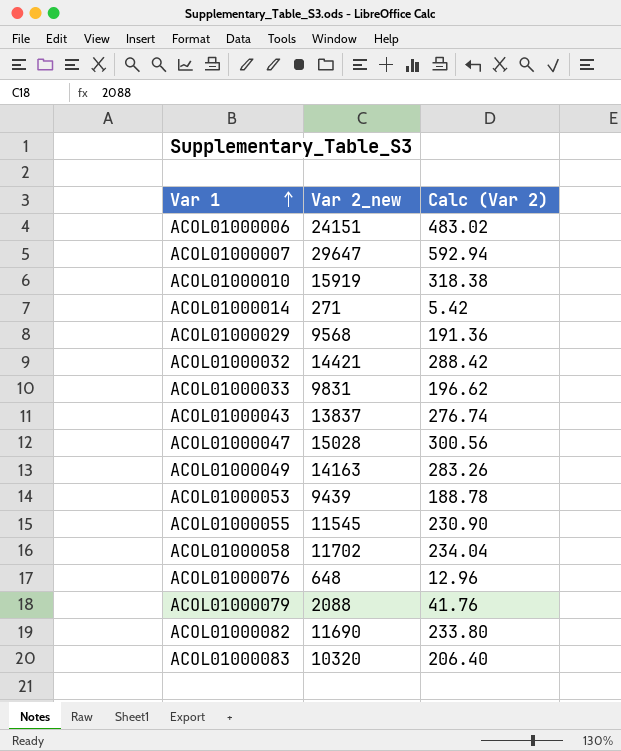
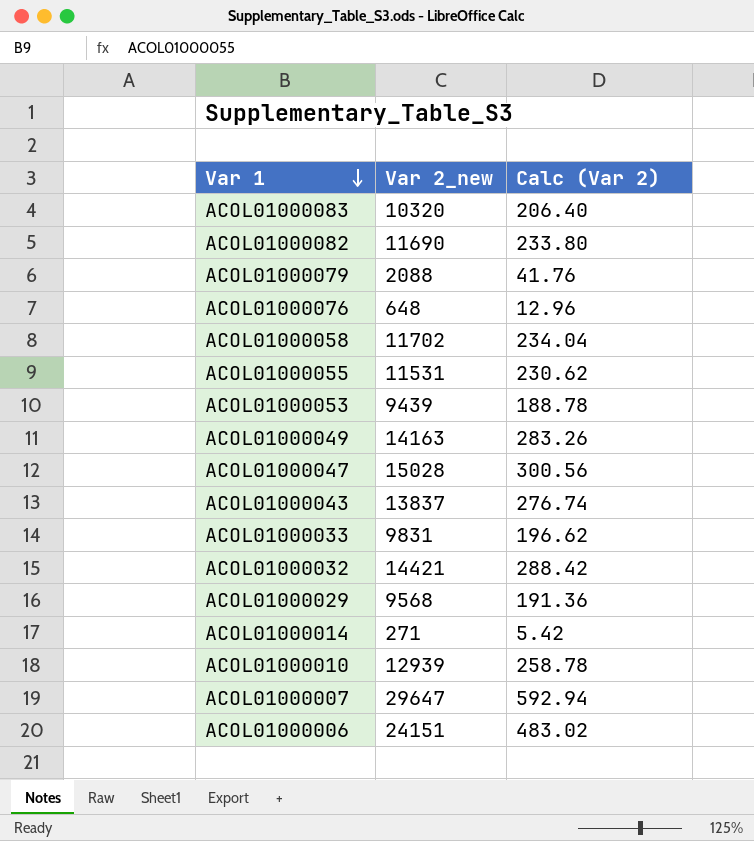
row order: Var 1 ascending -> Var 1 descending
ACOL01000055 | Var 2_new: 11545 -> 11531
ACOL01000055 | Calc (Var 2): 230.90 -> 230.62
ACOL01000010 | Var 2_new: 15919 -> 12939
ACOL01000010 | Calc (Var 2): 318.38 -> 258.78

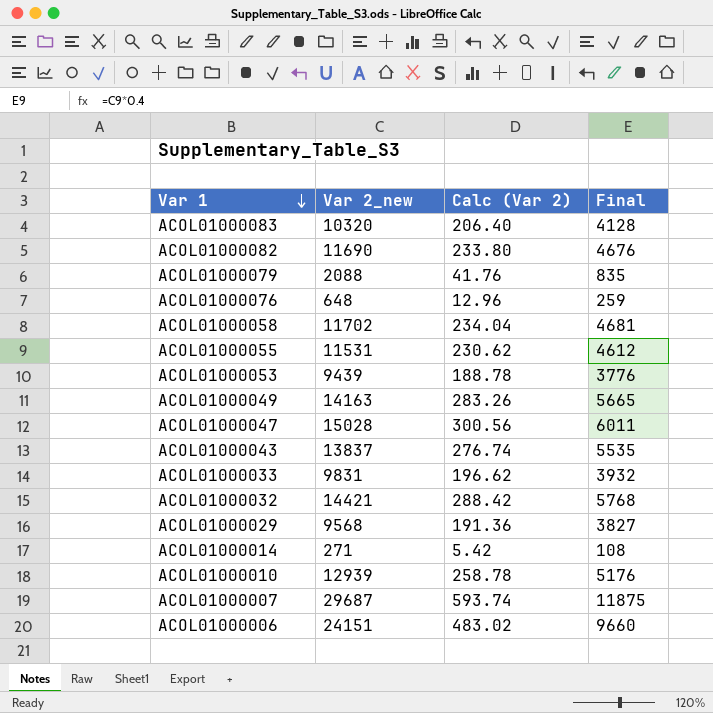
column Final | formula: none -> [Var 2_new] * 0.4
ACOL01000007 | Var 2_new: 29647 -> 29687
ACOL01000007 | Calc (Var 2): 592.94 -> 593.74

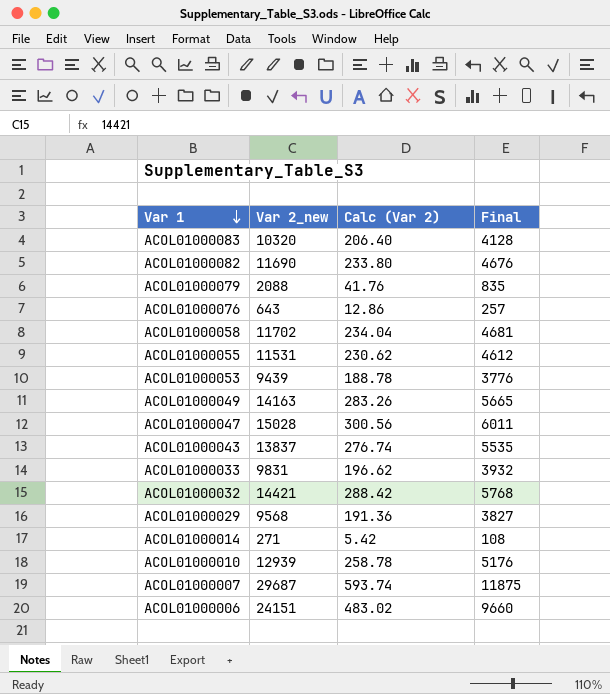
ACOL01000076 | Var 2_new: 648 -> 643
ACOL01000076 | Calc (Var 2): 12.96 -> 12.86
ACOL01000076 | Final: 259 -> 257

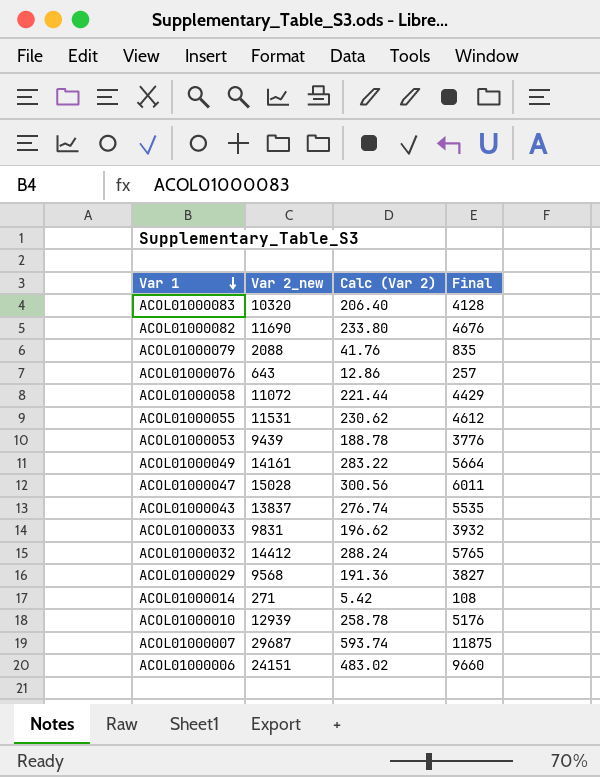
ACOL01000058 | Var 2_new: 11702 -> 11072
ACOL01000058 | Calc (Var 2): 234.04 -> 221.44
ACOL01000058 | Final: 4681 -> 4429
ACOL01000049 | Var 2_new: 14163 -> 14161
ACOL01000049 | Calc (Var 2): 283.26 -> 283.22
ACOL01000049 | Final: 5665 -> 5664
ACOL01000032 | Var 2_new: 14421 -> 14412
ACOL01000032 | Calc (Var 2): 288.42 -> 288.24
ACOL01000032 | Final: 5768 -> 5765

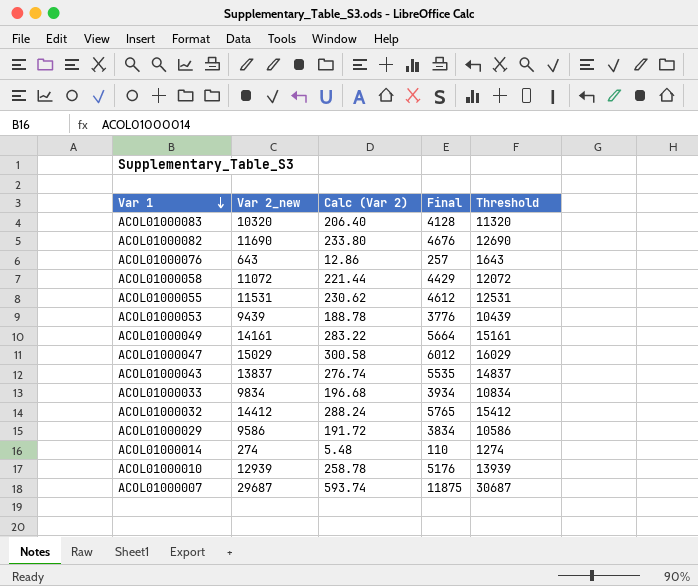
column Threshold | formula: none -> [Var 2_new] + 1000
row ACOL01000079: 2088 | 41.76 | 835 -> none
row ACOL01000006: 24151 | 483.02 | 9660 -> none
ACOL01000047 | Var 2_new: 15028 -> 15029
ACOL01000047 | Calc (Var 2): 300.56 -> 300.58
ACOL01000047 | Final: 6011 -> 6012
ACOL01000033 | Var 2_new: 9831 -> 9834
ACOL01000033 | Calc (Var 2): 196.62 -> 196.68
ACOL01000033 | Final: 3932 -> 3934
ACOL01000029 | Var 2_new: 9568 -> 9586
ACOL01000029 | Calc (Var 2): 191.36 -> 191.72
ACOL01000029 | Final: 3827 -> 3834
ACOL01000014 | Var 2_new: 271 -> 274
ACOL01000014 | Calc (Var 2): 5.42 -> 5.48
ACOL01000014 | Final: 108 -> 110

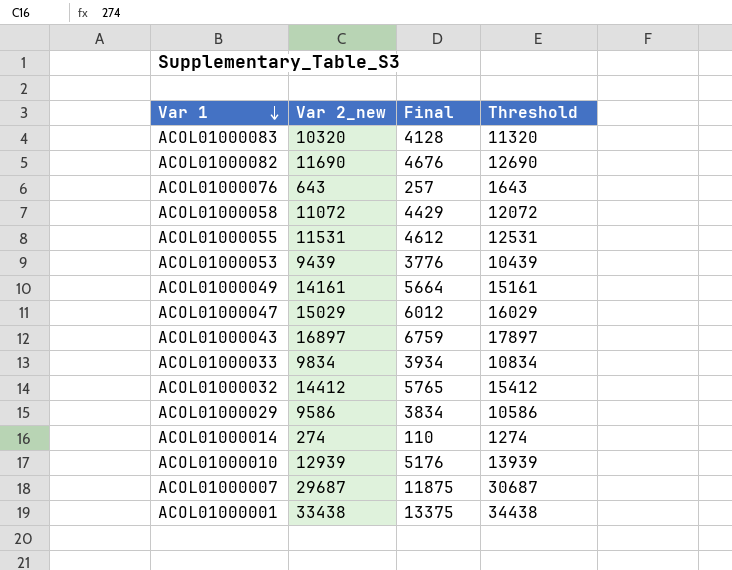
column Calc (Var 2) | formula: [Var 2_new] * 0.02 -> none
ACOL01000043 | Var 2_new: 13837 -> 16897
ACOL01000043 | Final: 5535 -> 6759
ACOL01000043 | Threshold: 14837 -> 17897
row ACOL01000001: none -> 33438 | 13375 | 34438

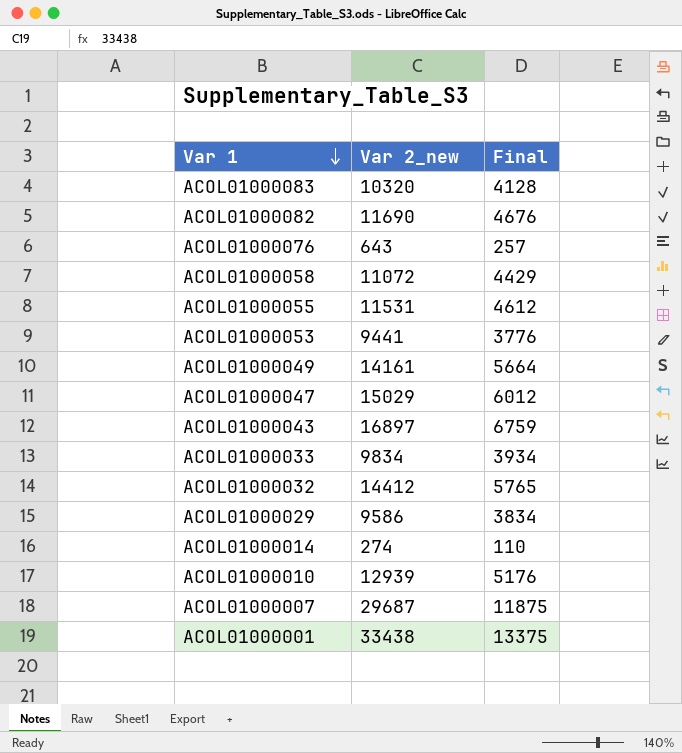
column Threshold | formula: [Var 2_new] + 1000 -> none
ACOL01000053 | Var 2_new: 9439 -> 9441

